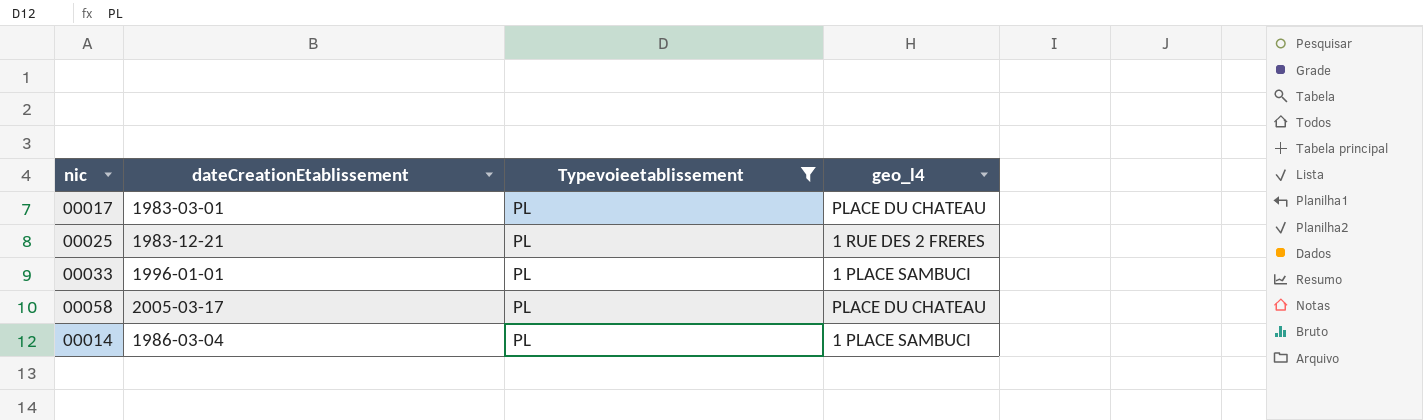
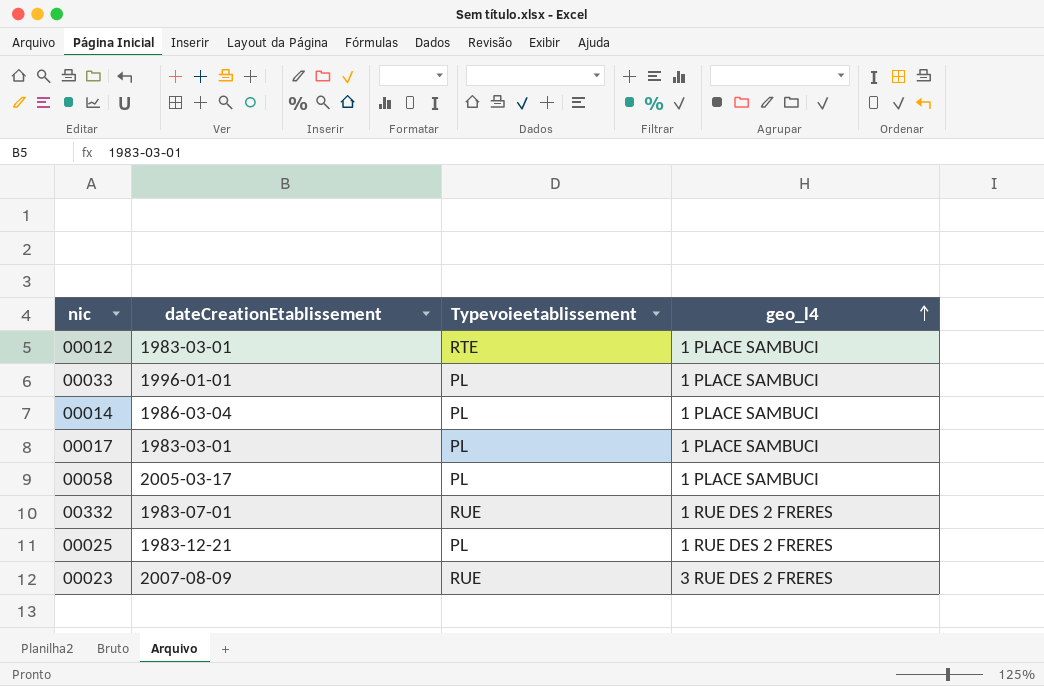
filter: Typevoieetablissement = PL -> none
row order: none -> geo_l4 ascending
00017 | geo_l4: PLACE DU CHATEAU -> 1 PLACE SAMBUCI
00058 | geo_l4: PLACE DU CHATEAU -> 1 PLACE SAMBUCI

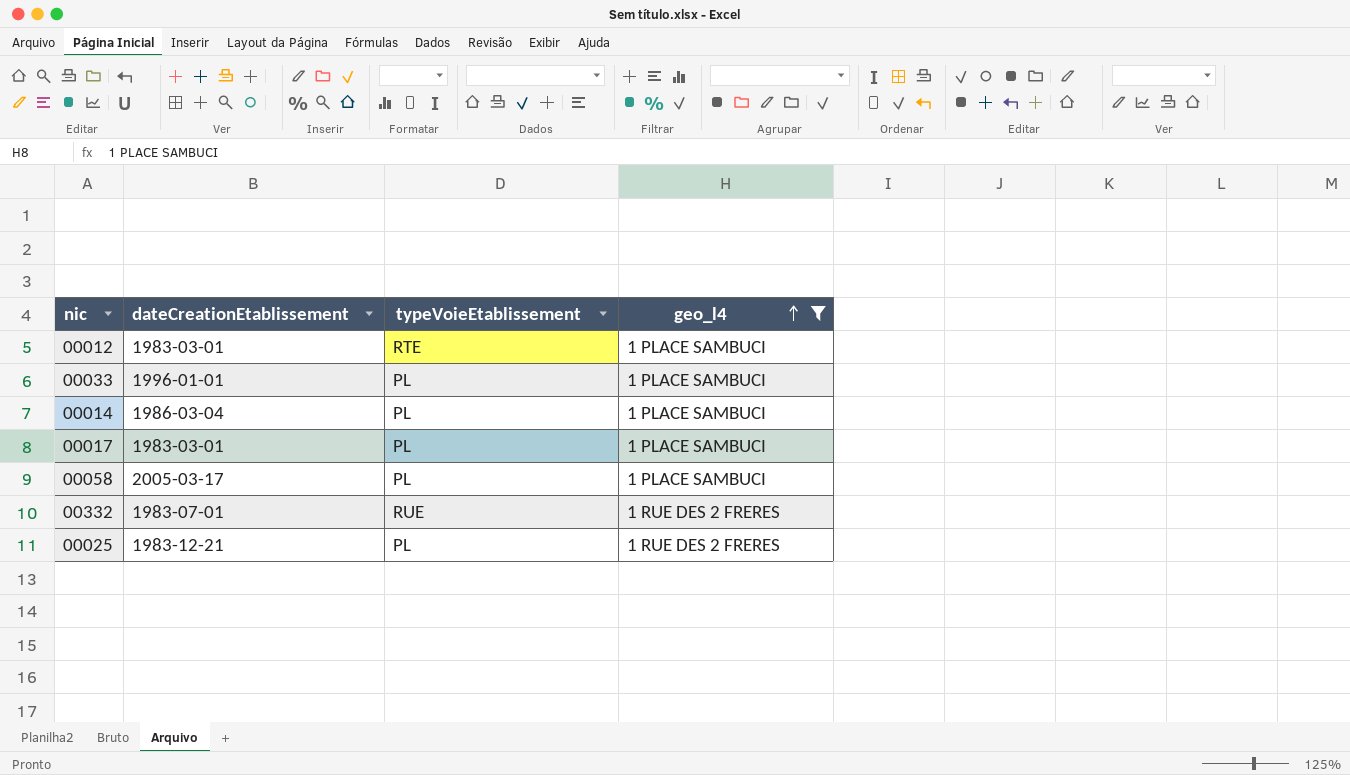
filter: none -> geo_l4 != 3 RUE DES 2 FRERES
column name: Typevoieetablissement -> typeVoieEtablissement

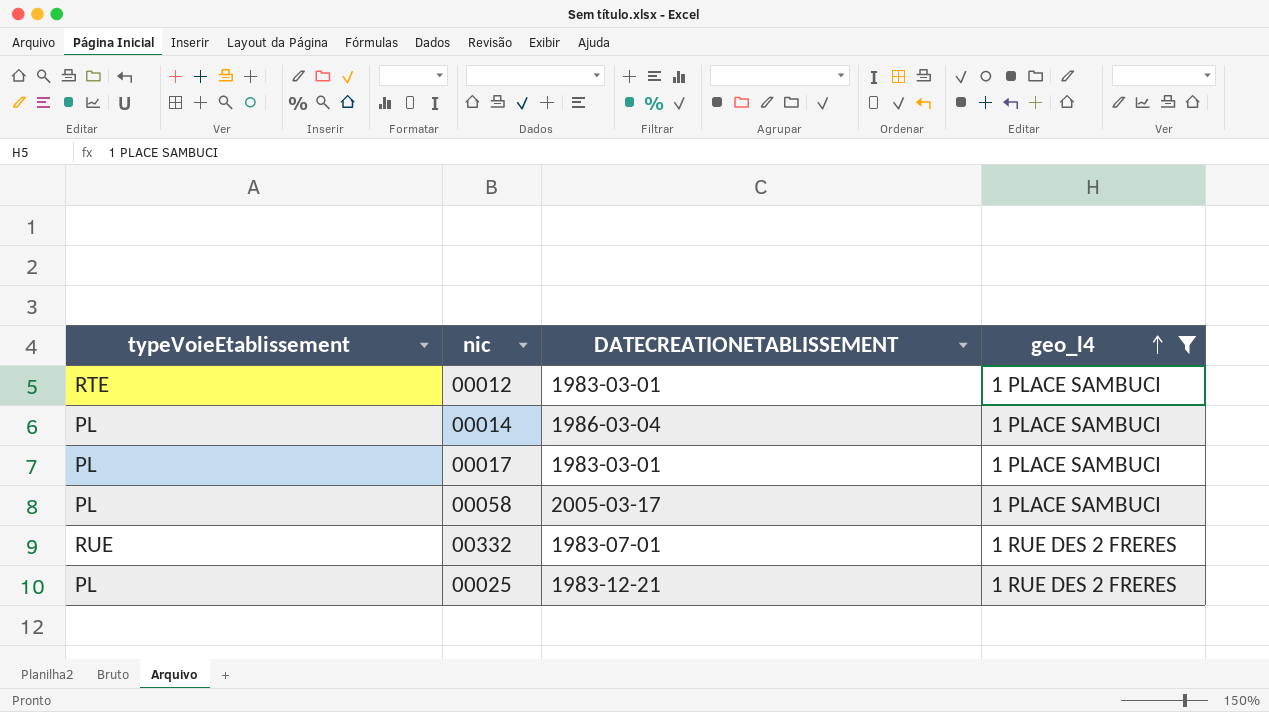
column typeVoieEtablissement | position: 3 -> 1
column name: dateCreationEtablissement -> DATECREATIONETABLISSEMENT
row 00033: 1996-01-01 | PL | 1 PLACE SAMBUCI -> none

